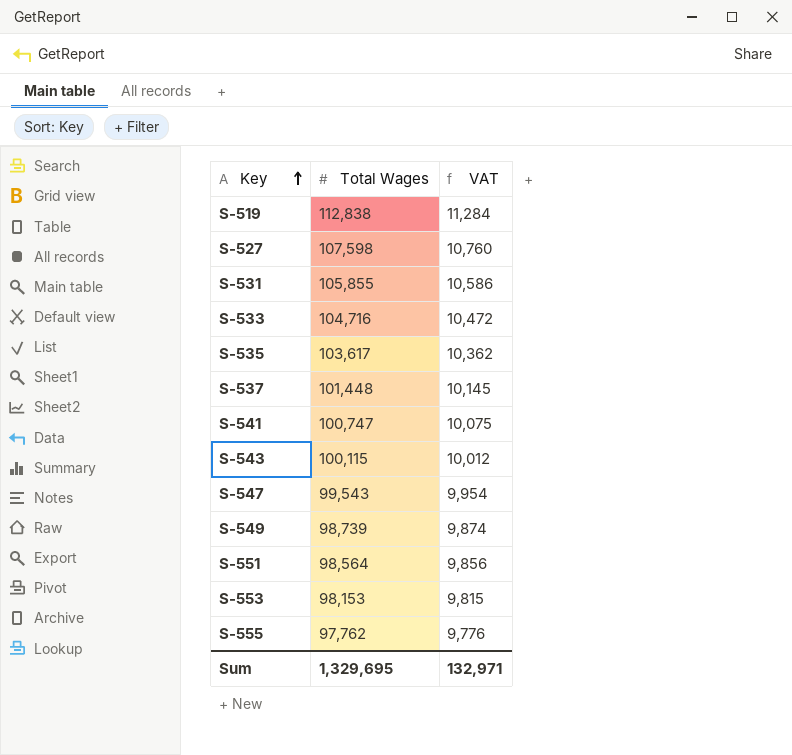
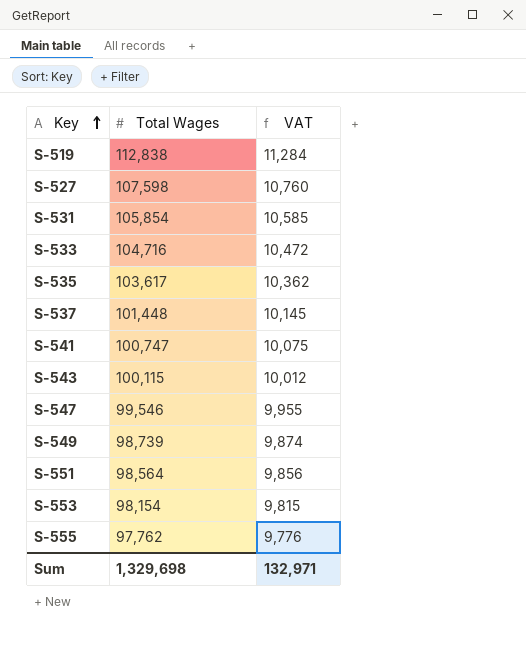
S-531 | Total Wages: 105,855 -> 105,854
S-531 | VAT: 10,586 -> 10,585
S-547 | Total Wages: 99,543 -> 99,546
S-547 | VAT: 9,954 -> 9,955
S-553 | Total Wages: 98,153 -> 98,154
Sum | Total Wages: 1,329,695 -> 1,329,698

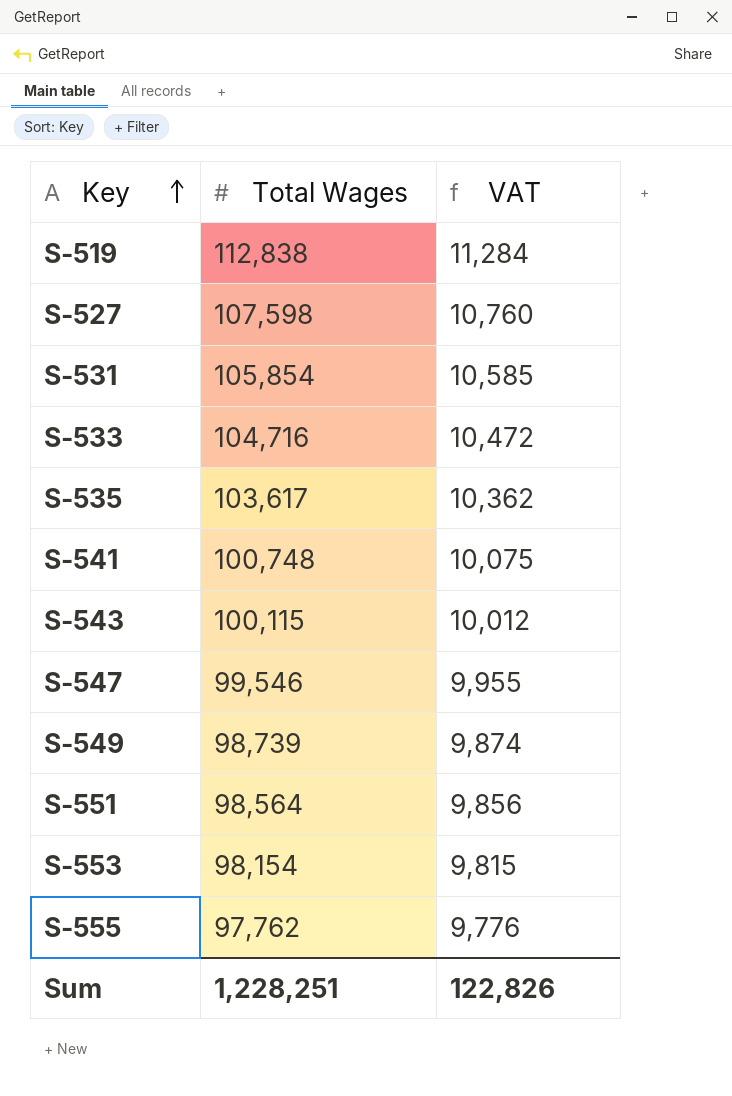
row S-537: 101,448 | 10,145 -> none
S-541 | Total Wages: 100,747 -> 100,748
Sum | Total Wages: 1,329,698 -> 1,228,251
Sum | VAT: 132,971 -> 122,826

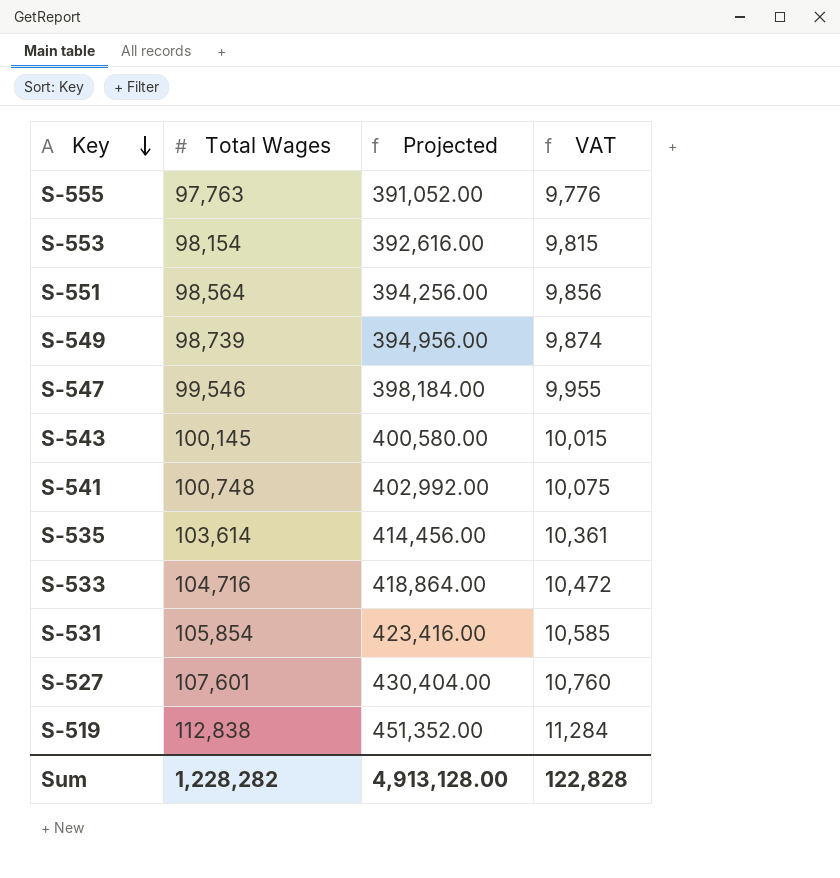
row order: Key ascending -> Key descending
column Projected | formula: none -> [Total Wages] * 4
S-555 | Total Wages: 97,762 -> 97,763
S-543 | Total Wages: 100,115 -> 100,145
S-543 | VAT: 10,012 -> 10,015
S-535 | Total Wages: 103,617 -> 103,614
S-535 | VAT: 10,362 -> 10,361
S-527 | Total Wages: 107,598 -> 107,601
Sum | Total Wages: 1,228,251 -> 1,228,282
Sum | VAT: 122,826 -> 122,828

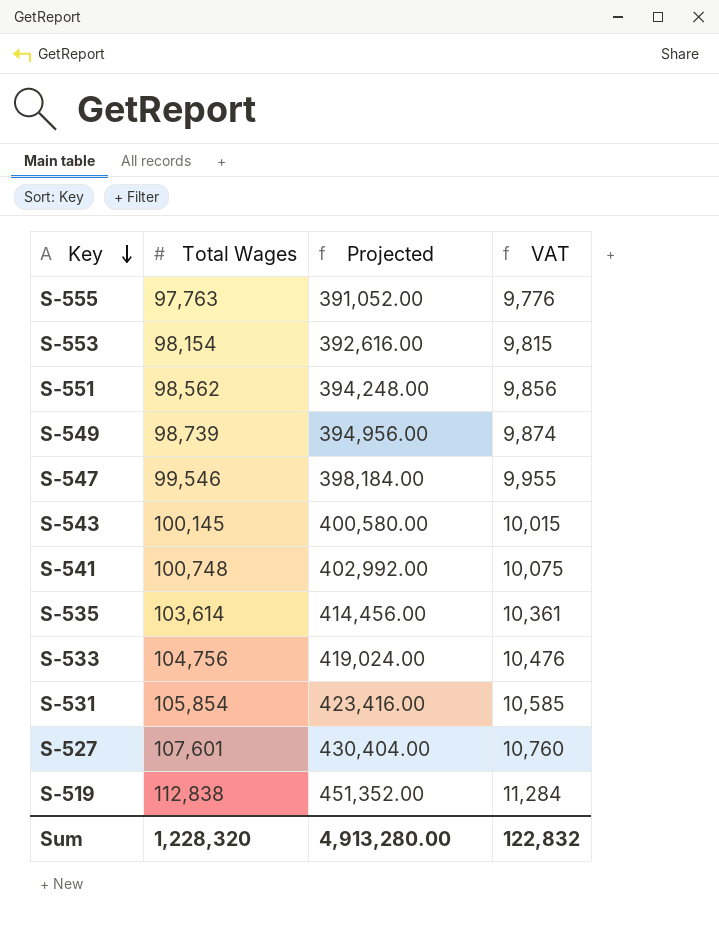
S-551 | Total Wages: 98,564 -> 98,562
S-551 | Projected: 394,256.00 -> 394,248.00
S-533 | Total Wages: 104,716 -> 104,756
S-533 | Projected: 418,864.00 -> 419,024.00
S-533 | VAT: 10,472 -> 10,476
Sum | Total Wages: 1,228,282 -> 1,228,320
Sum | Projected: 4,913,128.00 -> 4,913,280.00
Sum | VAT: 122,828 -> 122,832

